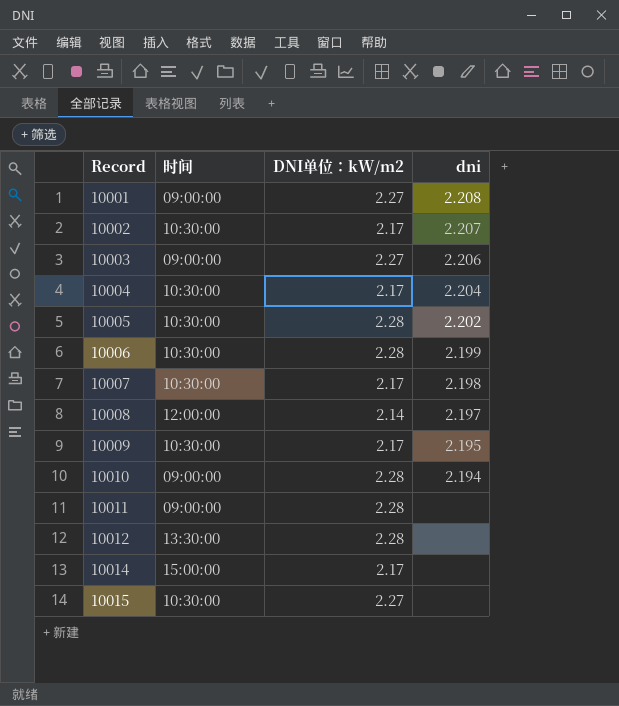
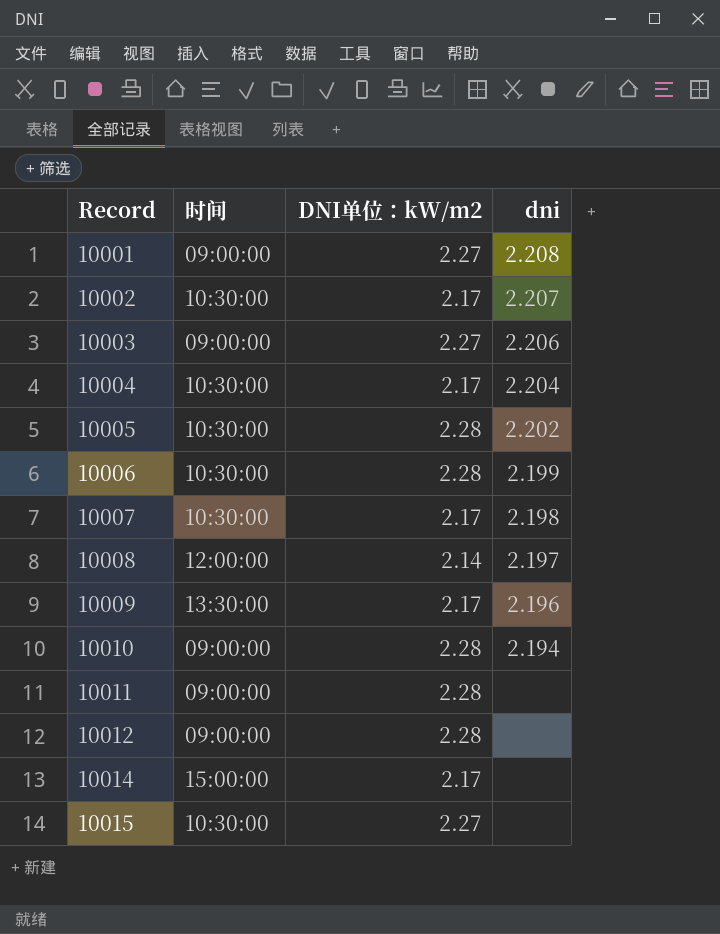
10009 | 时间: 10:30:00 -> 13:30:00
10009 | dni: 2.195 -> 2.196
10012 | 时间: 13:30:00 -> 09:00:00

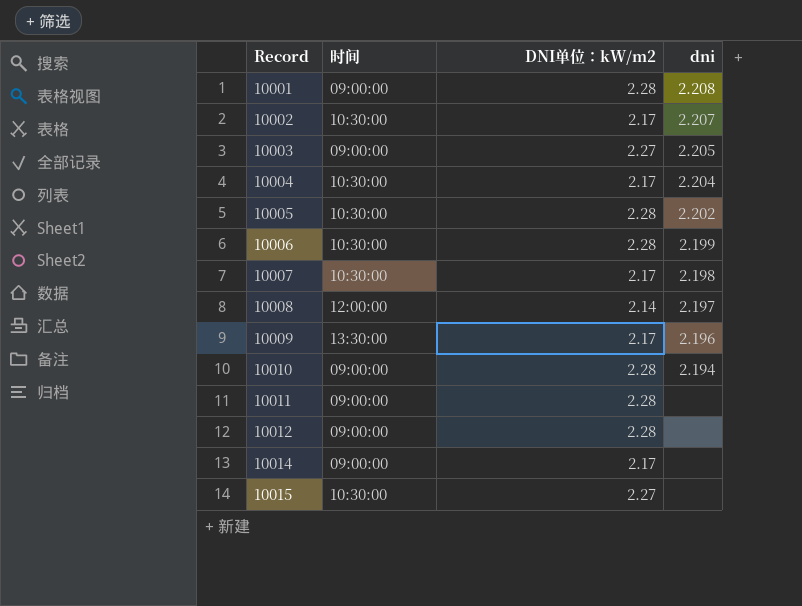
10001 | DNI单位：kW/m2: 2.27 -> 2.28
10003 | dni: 2.206 -> 2.205
10014 | 时间: 15:00:00 -> 09:00:00

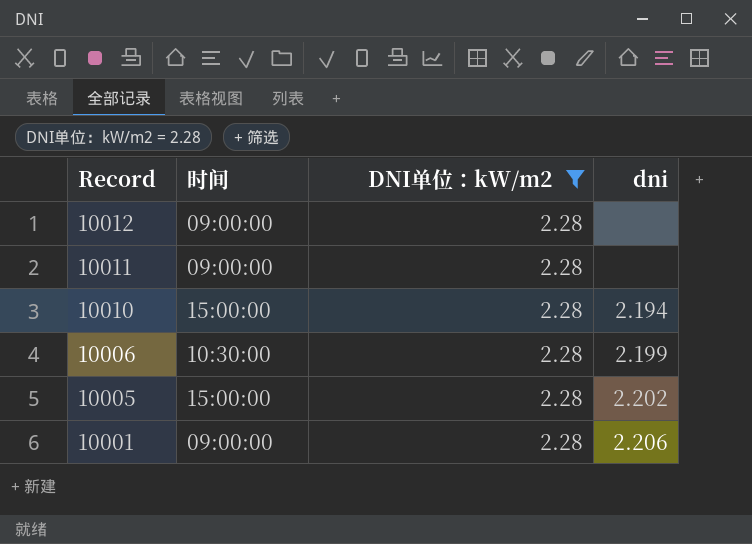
filter: none -> DNI单位：kW/m2 = 2.28
row order: Record ascending -> Record descending
10010 | 时间: 09:00:00 -> 15:00:00
10005 | 时间: 10:30:00 -> 15:00:00
10001 | dni: 2.208 -> 2.206

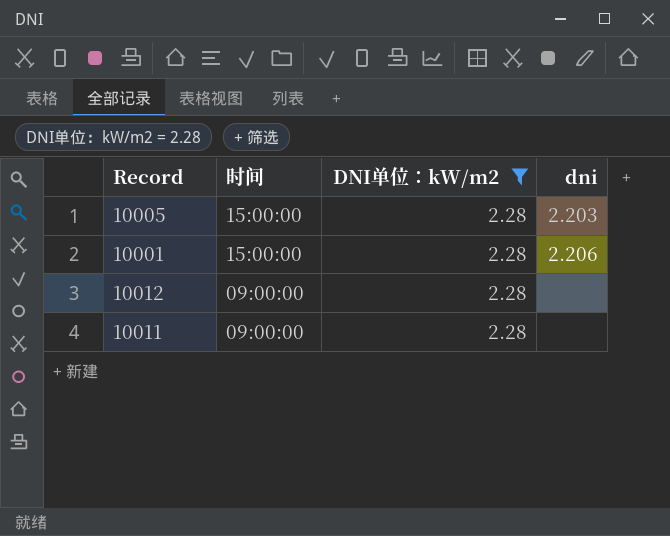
row order: Record descending -> 时间 descending
row 10010: 15:00:00 | 2.28 | 2.194 -> none
row 10006: 10:30:00 | 2.28 | 2.199 -> none
10005 | dni: 2.202 -> 2.203
10001 | 时间: 09:00:00 -> 15:00:00

